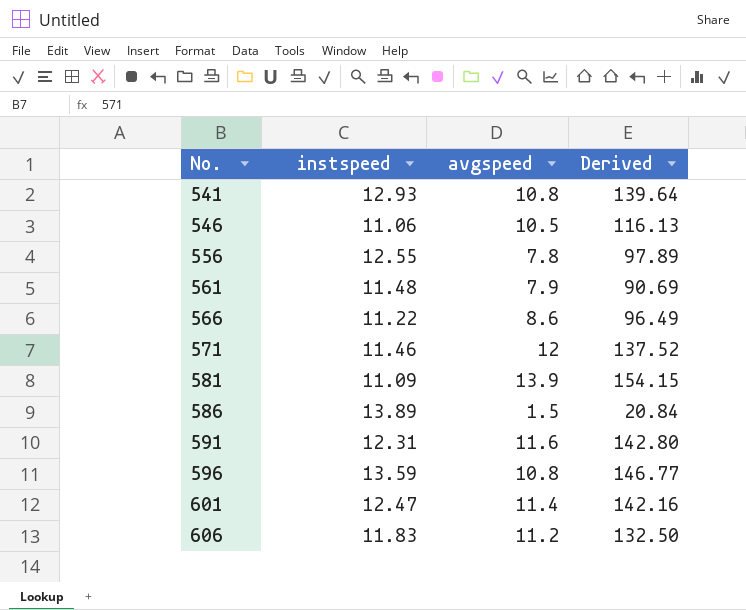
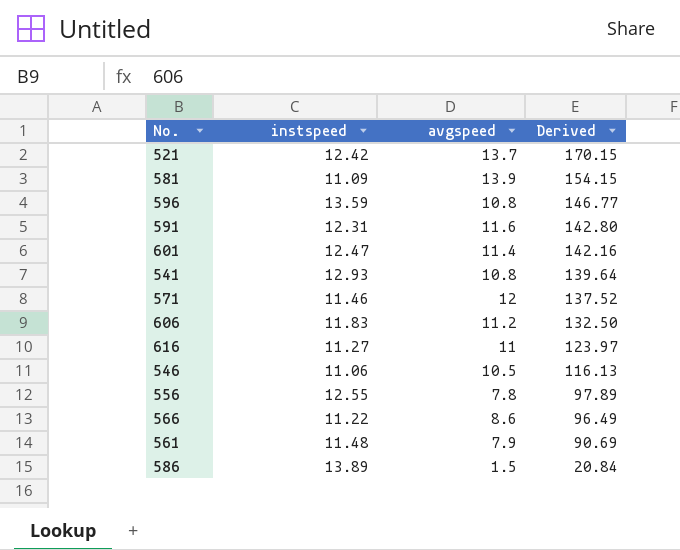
row order: No. ascending -> Derived descending
row 521: none -> 12.42 | 13.7 | 170.15
row 616: none -> 11.27 | 11 | 123.97

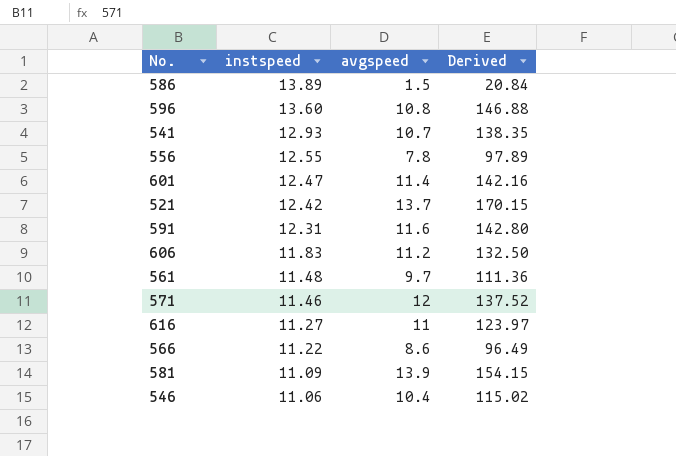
row order: Derived descending -> instspeed descending
596 | instspeed: 13.59 -> 13.60
596 | Derived: 146.77 -> 146.88
541 | avgspeed: 10.8 -> 10.7
541 | Derived: 139.64 -> 138.35
561 | avgspeed: 7.9 -> 9.7
561 | Derived: 90.69 -> 111.36
546 | avgspeed: 10.5 -> 10.4
546 | Derived: 116.13 -> 115.02

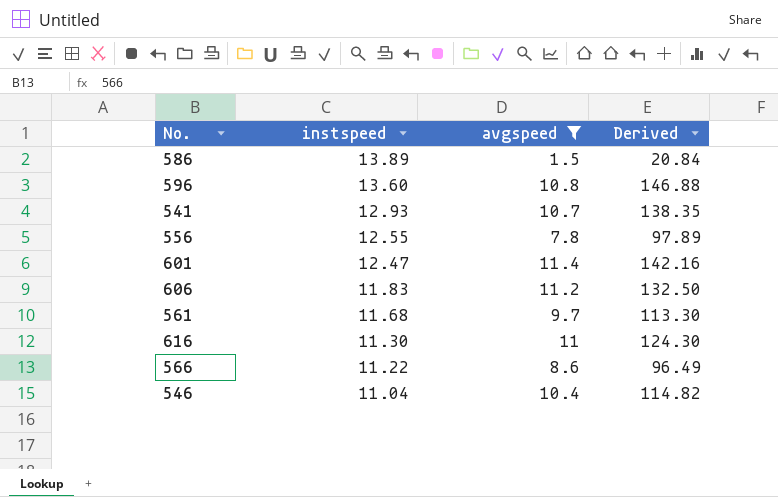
filter: none -> avgspeed <= 11.4
561 | instspeed: 11.48 -> 11.68
561 | Derived: 111.36 -> 113.30
616 | instspeed: 11.27 -> 11.30
616 | Derived: 123.97 -> 124.30
546 | instspeed: 11.06 -> 11.04
546 | Derived: 115.02 -> 114.82

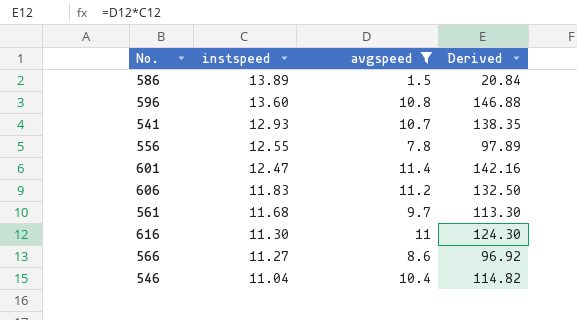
566 | instspeed: 11.22 -> 11.27
566 | Derived: 96.49 -> 96.92

